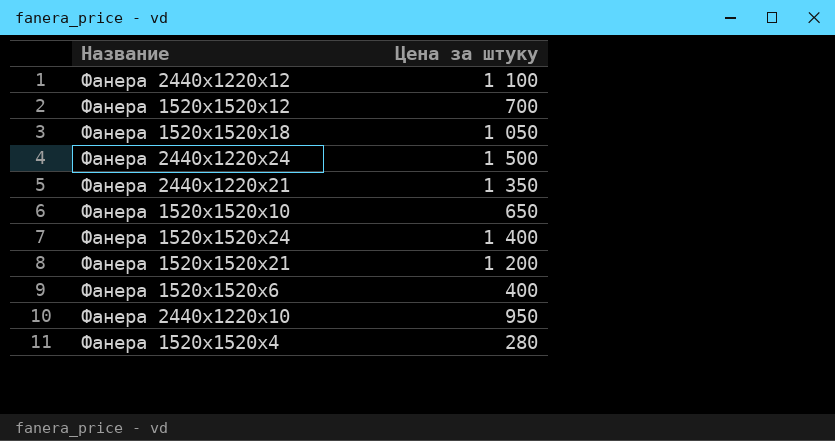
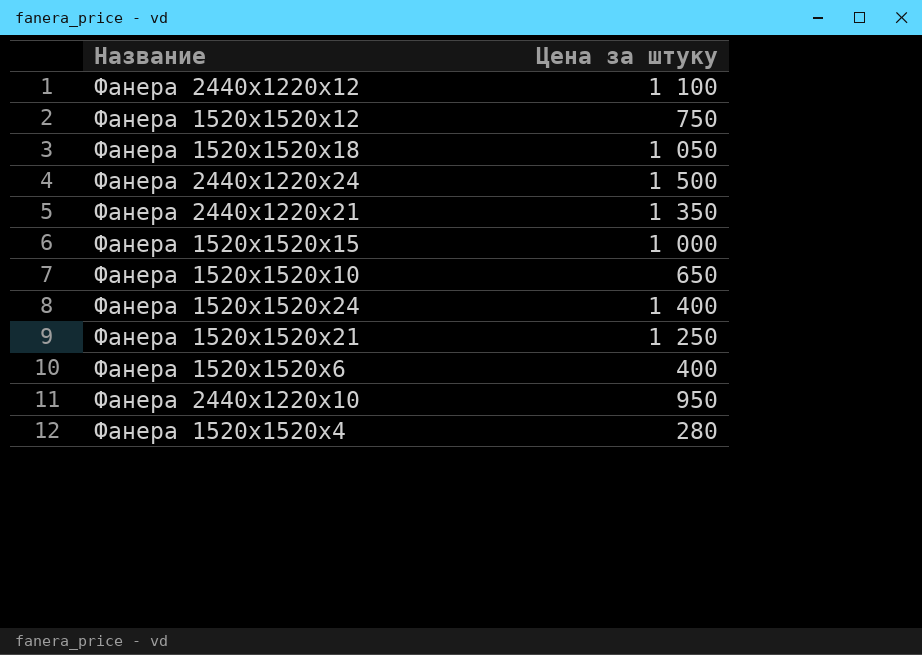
Фанера 1520х1520х12 | Цена за штуку: 700 -> 750
row Фанера 1520х1520х15: none -> 1 000
Фанера 1520х1520х21 | Цена за штуку: 1 200 -> 1 250

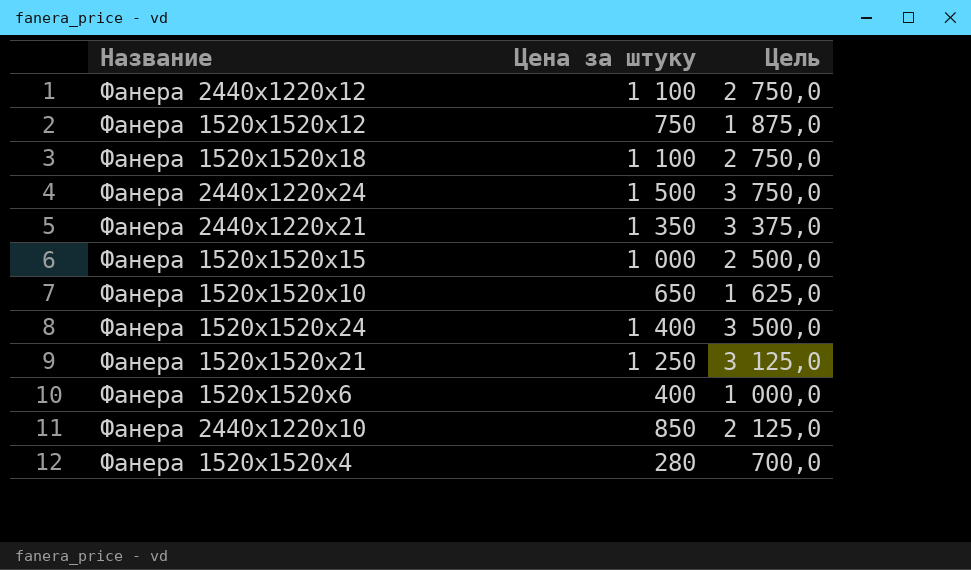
column Цель | formula: none -> [Цена за штуку] * 2,5
Фанера 1520х1520х18 | Цена за штуку: 1 050 -> 1 100
Фанера 2440х1220х10 | Цена за штуку: 950 -> 850

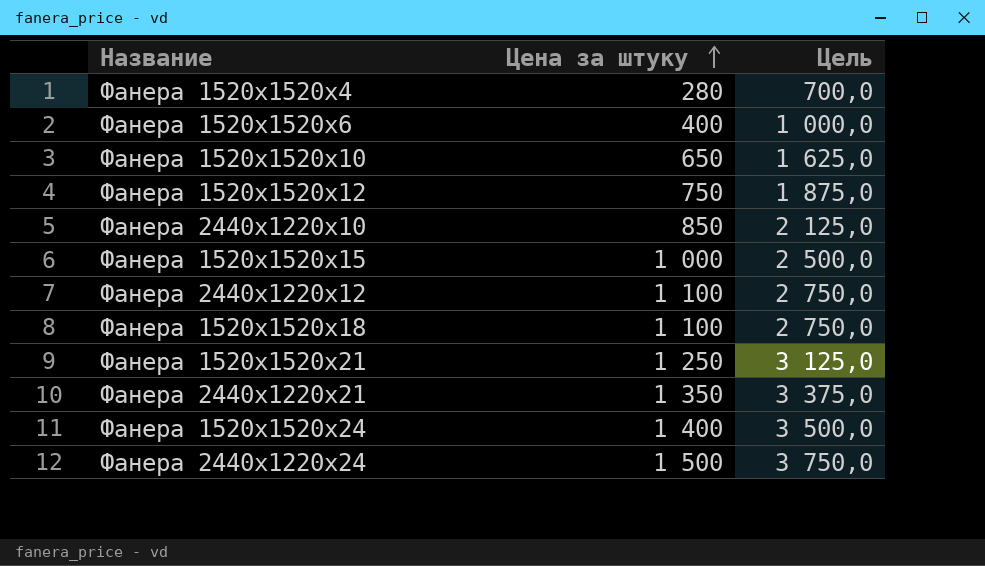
row order: none -> Цена за штуку ascending

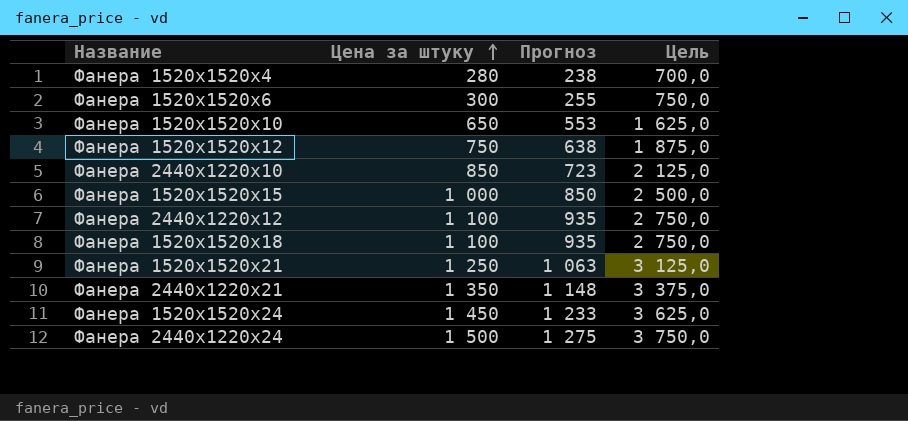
column Прогноз | formula: none -> [Цена за штуку] * 0,85
Фанера 1520х1520х6 | Цена за штуку: 400 -> 300
Фанера 1520х1520х6 | Цель: 1 000,0 -> 750,0
Фанера 1520х1520х24 | Цена за штуку: 1 400 -> 1 450
Фанера 1520х1520х24 | Цель: 3 500,0 -> 3 625,0

